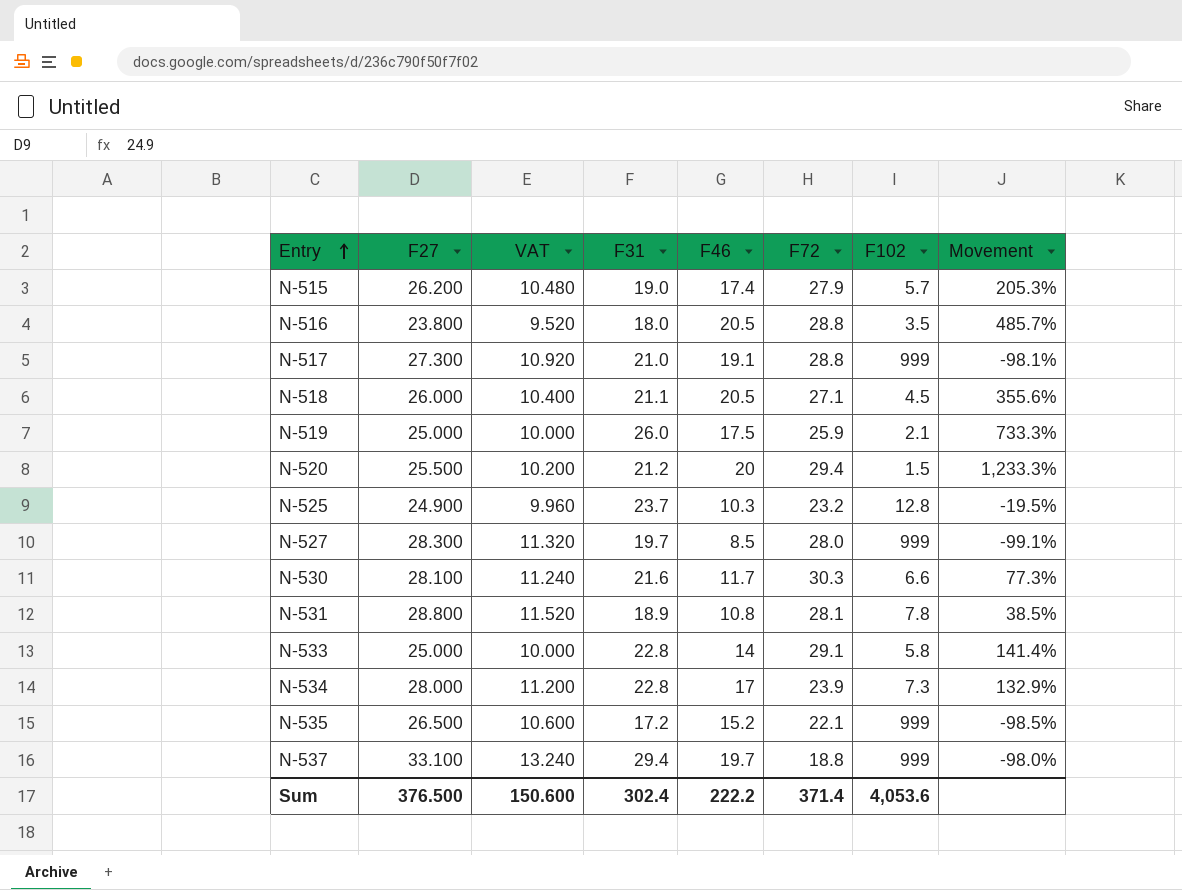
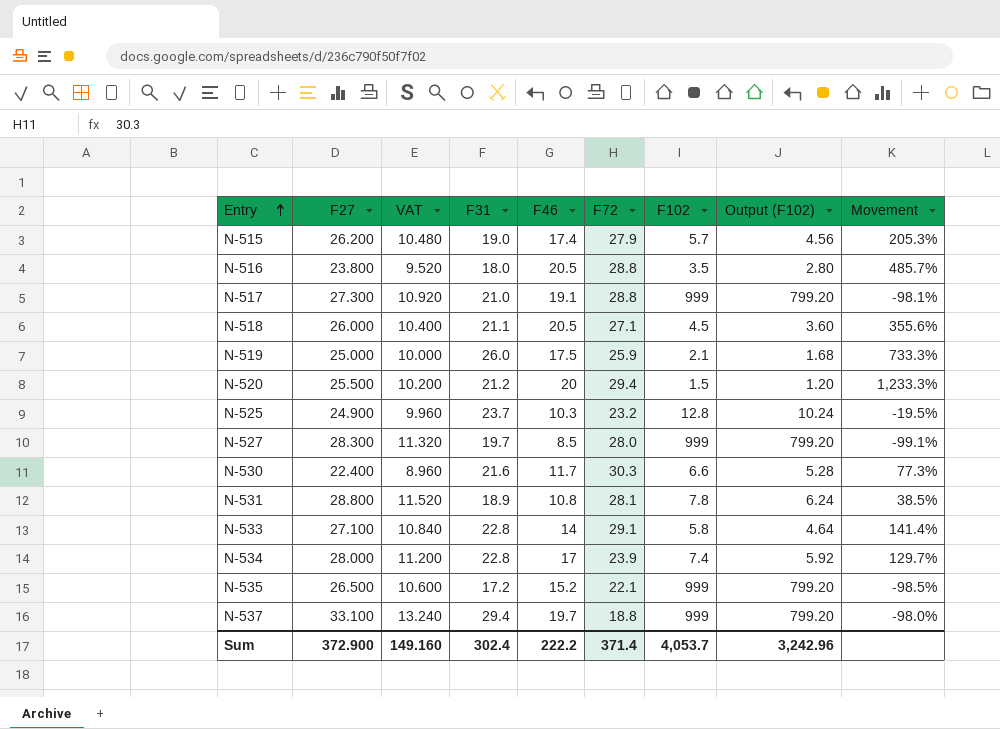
column Output (F102) | formula: none -> [F102] * 0.8
N-530 | F27: 28.100 -> 22.400
N-530 | VAT: 11.240 -> 8.960
N-533 | F27: 25.000 -> 27.100
N-533 | VAT: 10.000 -> 10.840
N-534 | F102: 7.3 -> 7.4
N-534 | Movement: 132.9% -> 129.7%
Sum | F27: 376.500 -> 372.900
Sum | VAT: 150.600 -> 149.160
Sum | F102: 4,053.6 -> 4,053.7

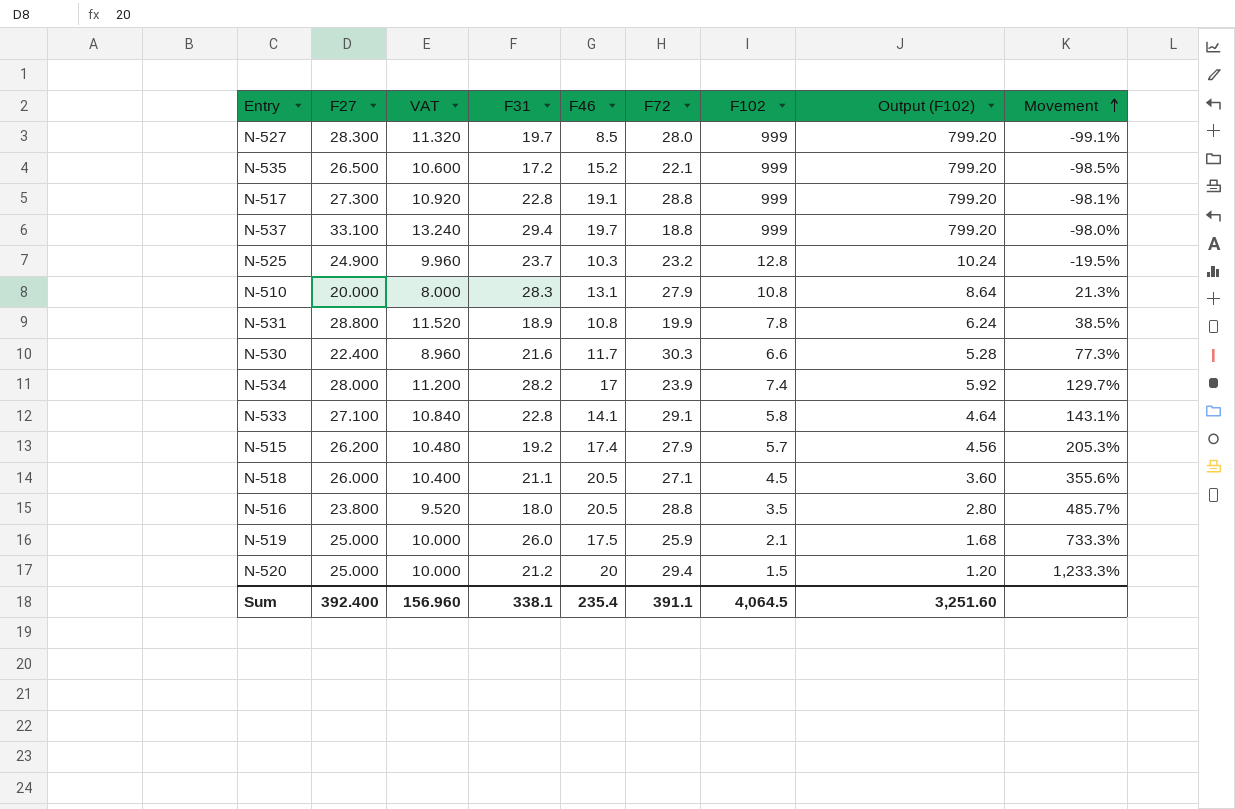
row order: Entry ascending -> Movement ascending
N-517 | F31: 21.0 -> 22.8
row N-510: none -> 20.000 | 8.000 | 28.3 | 13.1 | 27.9 | 10.8 | 8.64 | 21.3%
N-531 | F72: 28.1 -> 19.9
N-534 | F31: 22.8 -> 28.2
N-533 | F46: 14 -> 14.1
N-533 | Movement: 141.4% -> 143.1%
N-515 | F31: 19.0 -> 19.2
N-520 | F27: 25.500 -> 25.000
N-520 | VAT: 10.200 -> 10.000
Sum | F27: 372.900 -> 392.400
Sum | VAT: 149.160 -> 156.960
Sum | F31: 302.4 -> 338.1
Sum | F46: 222.2 -> 235.4
Sum | F72: 371.4 -> 391.1
Sum | F102: 4,053.7 -> 4,064.5
Sum | Output (F102): 3,242.96 -> 3,251.60

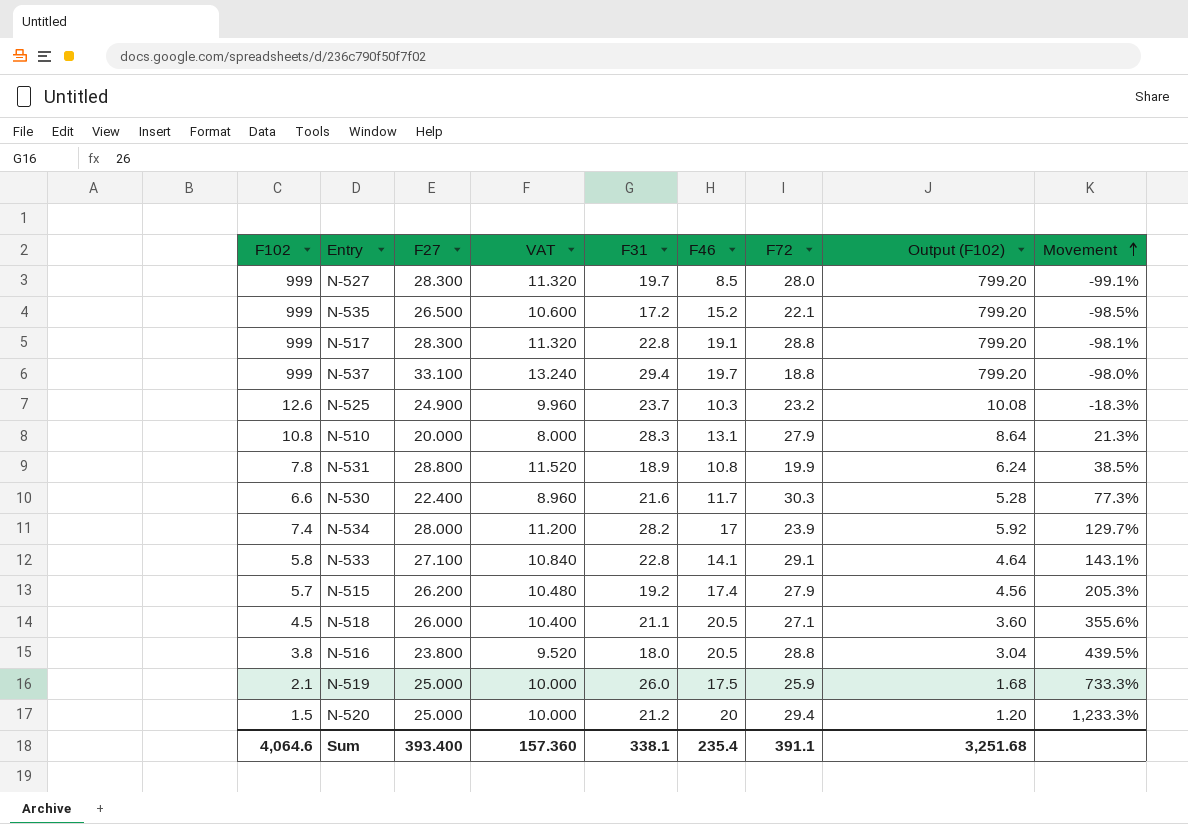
column F102 | position: 7 -> 1
N-517 | F27: 27.300 -> 28.300
N-517 | VAT: 10.920 -> 11.320
N-525 | F102: 12.8 -> 12.6
N-525 | Output (F102): 10.24 -> 10.08
N-525 | Movement: -19.5% -> -18.3%
N-516 | F102: 3.5 -> 3.8
N-516 | Output (F102): 2.80 -> 3.04
N-516 | Movement: 485.7% -> 439.5%
Sum | F102: 4,064.5 -> 4,064.6
Sum | F27: 392.400 -> 393.400
Sum | VAT: 156.960 -> 157.360
Sum | Output (F102): 3,251.60 -> 3,251.68

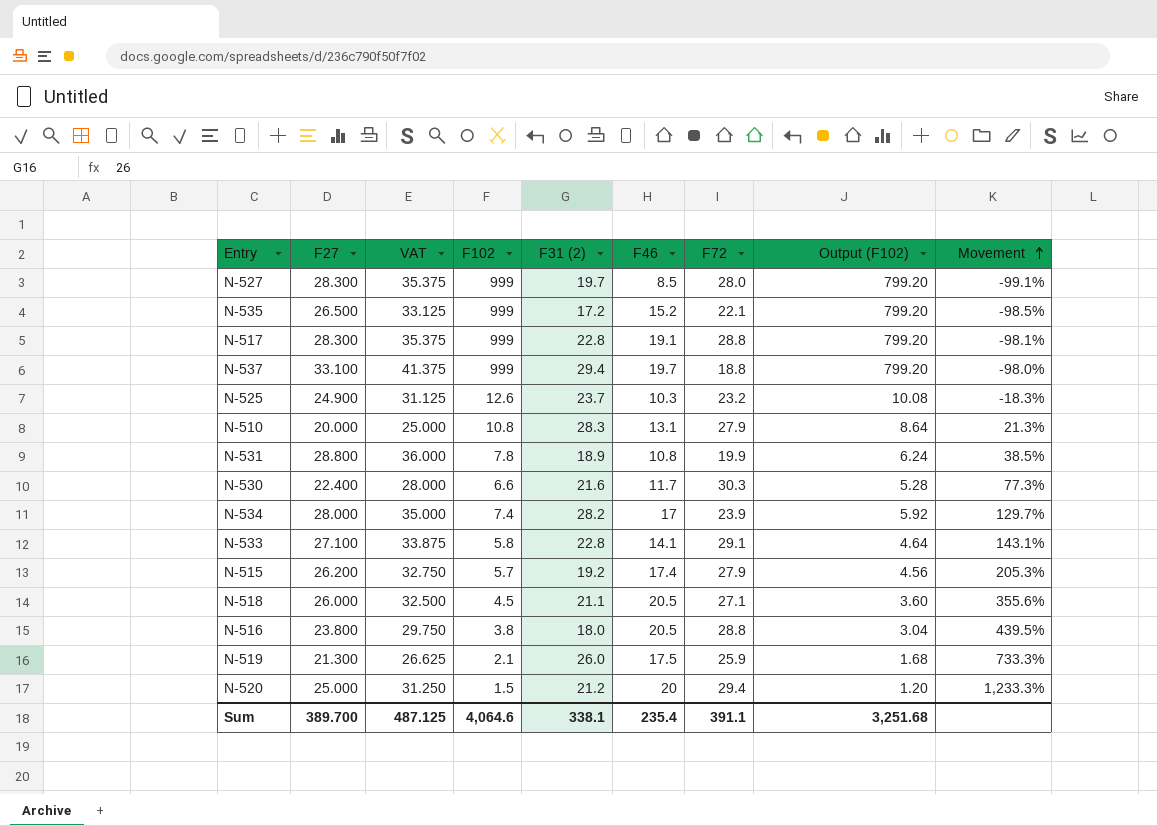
column VAT | formula: [F27] * 0.4 -> [F27] * 1.25
column F102 | position: 1 -> 4
column name: F31 -> F31 (2)
N-519 | F27: 25.000 -> 21.300
Sum | F27: 393.400 -> 389.700
Sum | VAT: 157.360 -> 487.125

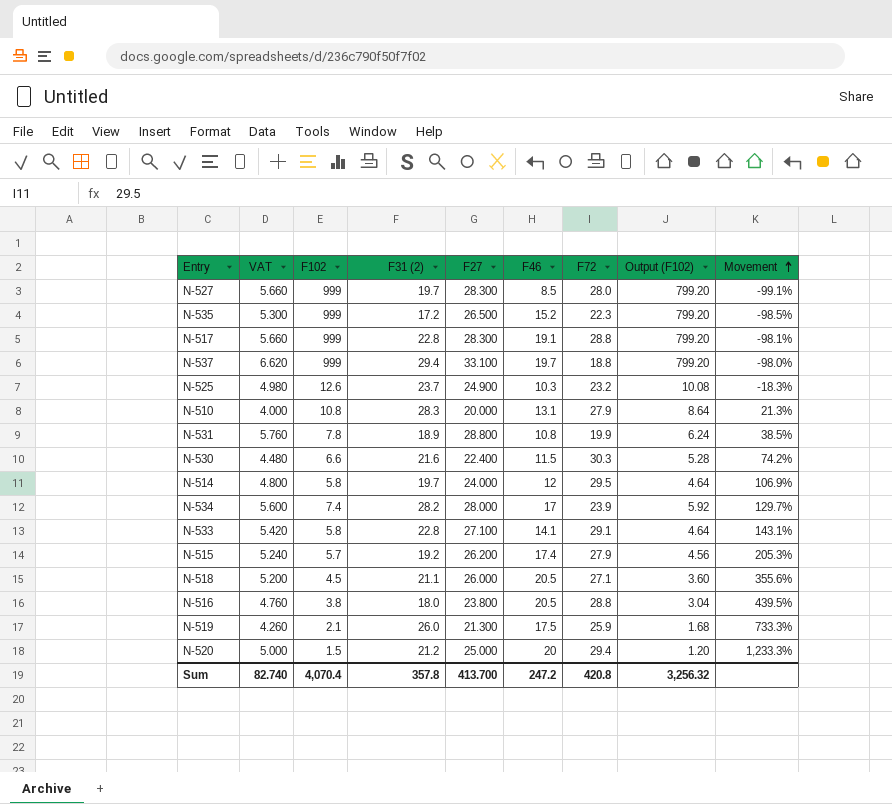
column VAT | formula: [F27] * 1.25 -> [F27] * 0.2
column F27 | position: 2 -> 5
N-535 | F72: 22.1 -> 22.3
N-530 | F46: 11.7 -> 11.5
N-530 | Movement: 77.3% -> 74.2%
row N-514: none -> 4.800 | 5.8 | 19.7 | 24.000 | 12 | 29.5 | 4.64 | 106.9%
Sum | VAT: 487.125 -> 82.740
Sum | F102: 4,064.6 -> 4,070.4
Sum | F31 (2): 338.1 -> 357.8
Sum | F27: 389.700 -> 413.700
Sum | F46: 235.4 -> 247.2
Sum | F72: 391.1 -> 420.8
Sum | Output (F102): 3,251.68 -> 3,256.32

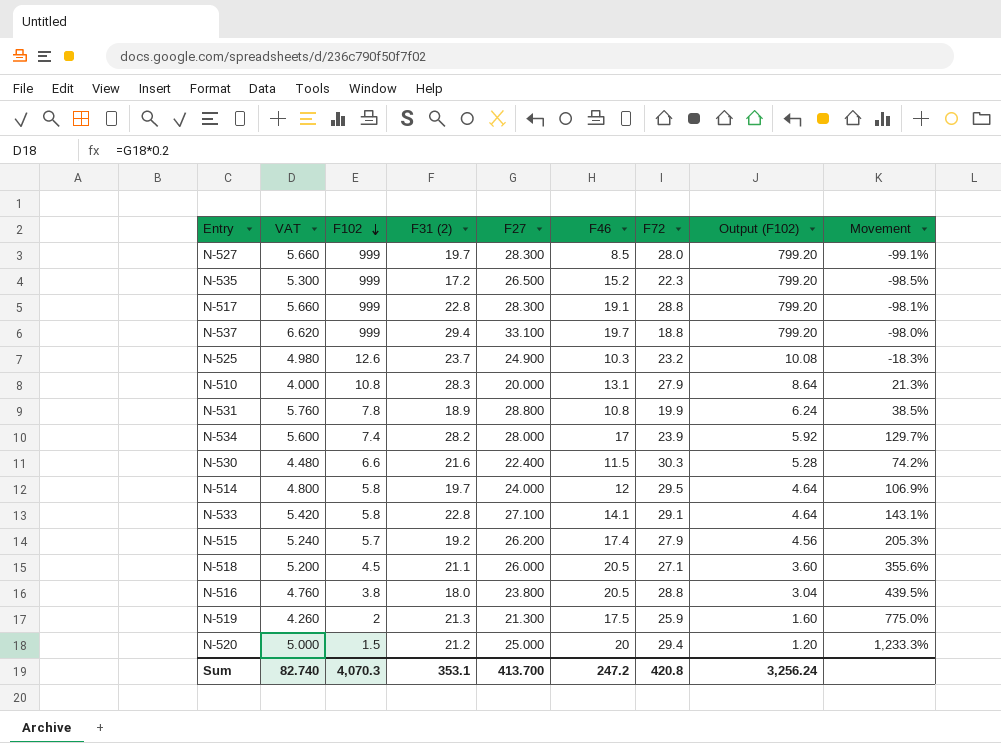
row order: Movement ascending -> F102 descending
N-519 | F102: 2.1 -> 2
N-519 | F31 (2): 26.0 -> 21.3
N-519 | Output (F102): 1.68 -> 1.60
N-519 | Movement: 733.3% -> 775.0%
Sum | F102: 4,070.4 -> 4,070.3
Sum | F31 (2): 357.8 -> 353.1
Sum | Output (F102): 3,256.32 -> 3,256.24

